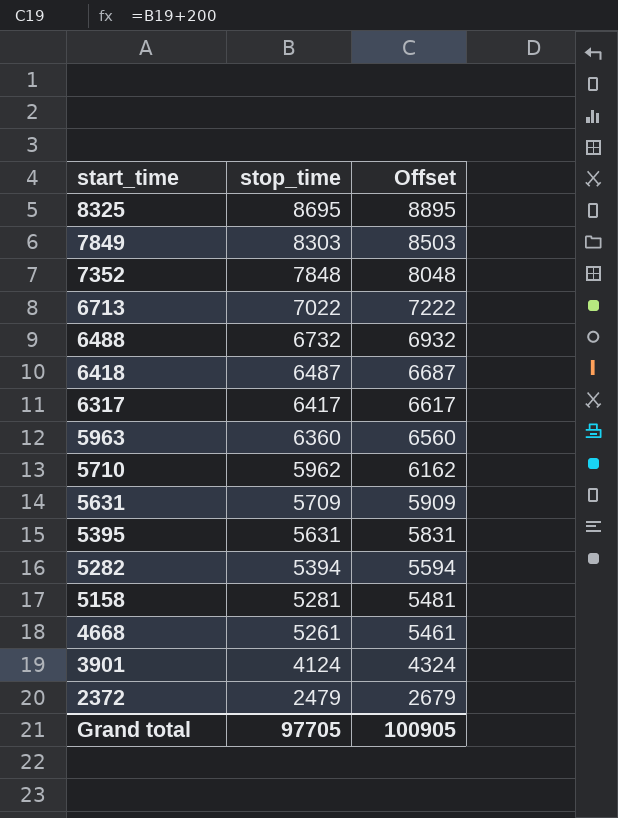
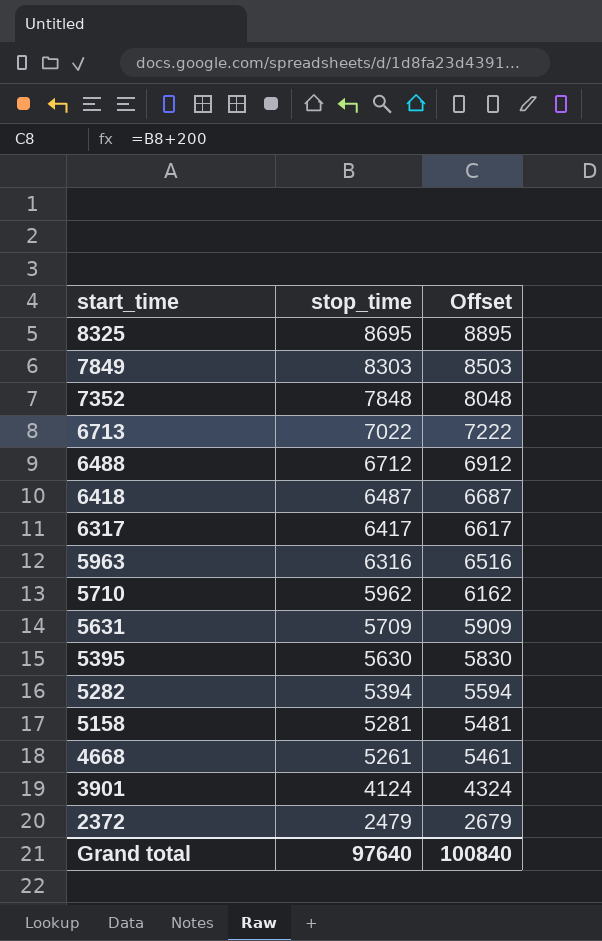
6488 | stop_time: 6732 -> 6712
6488 | Offset: 6932 -> 6912
5963 | stop_time: 6360 -> 6316
5963 | Offset: 6560 -> 6516
5395 | stop_time: 5631 -> 5630
5395 | Offset: 5831 -> 5830
Grand total | stop_time: 97705 -> 97640
Grand total | Offset: 100905 -> 100840

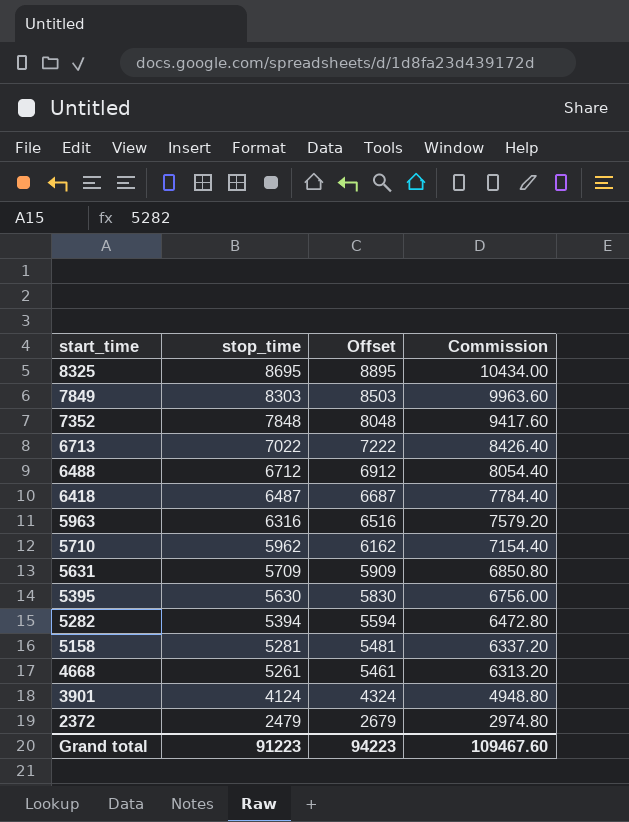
column Commission | formula: none -> [stop_time] * 1.2
row 6317: 6417 | 6617 -> none
Grand total | stop_time: 97640 -> 91223
Grand total | Offset: 100840 -> 94223

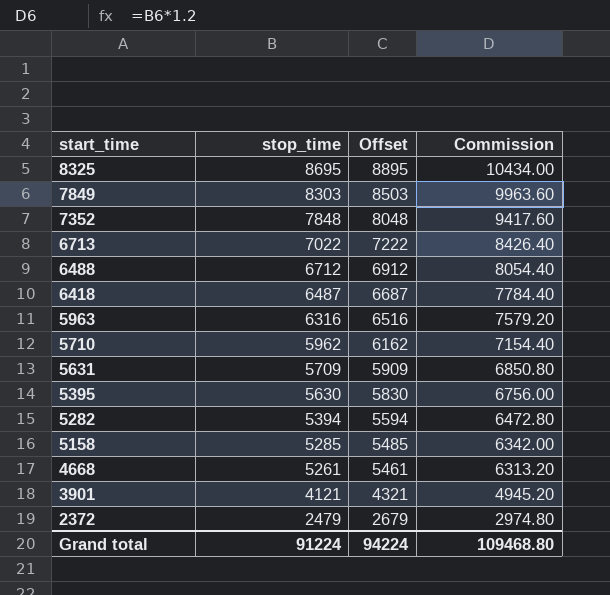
5158 | stop_time: 5281 -> 5285
5158 | Offset: 5481 -> 5485
5158 | Commission: 6337.20 -> 6342.00
3901 | stop_time: 4124 -> 4121
3901 | Offset: 4324 -> 4321
3901 | Commission: 4948.80 -> 4945.20
Grand total | stop_time: 91223 -> 91224
Grand total | Offset: 94223 -> 94224
Grand total | Commission: 109467.60 -> 109468.80

